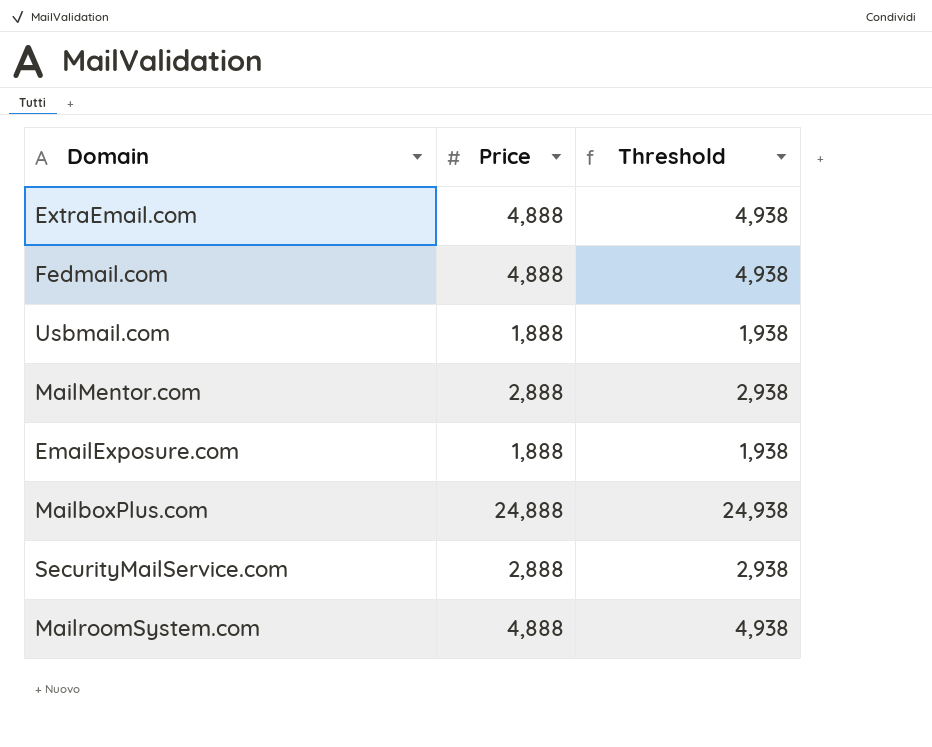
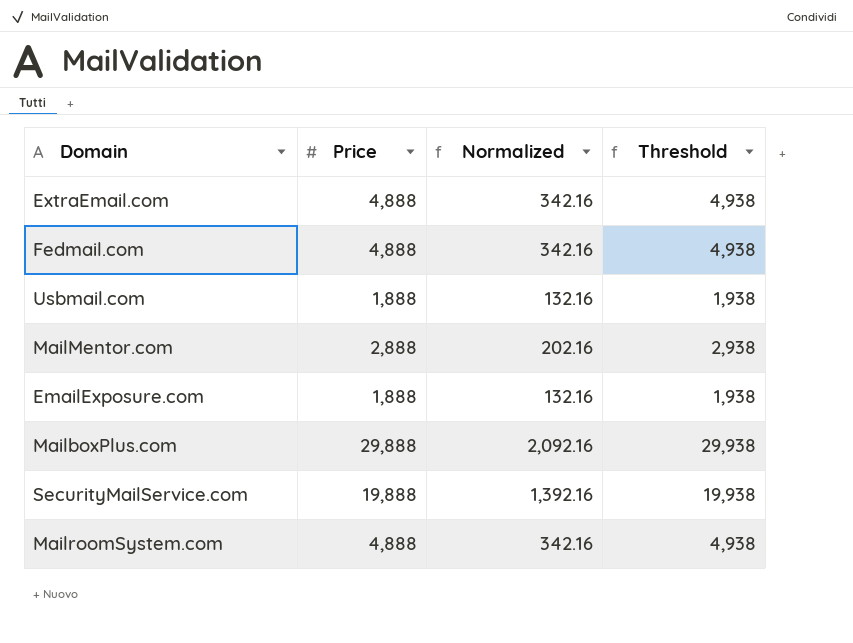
column Normalized | formula: none -> [Price] * 0.07
MailboxPlus.com | Price: 24,888 -> 29,888
MailboxPlus.com | Threshold: 24,938 -> 29,938
SecurityMailService.com | Price: 2,888 -> 19,888
SecurityMailService.com | Threshold: 2,938 -> 19,938

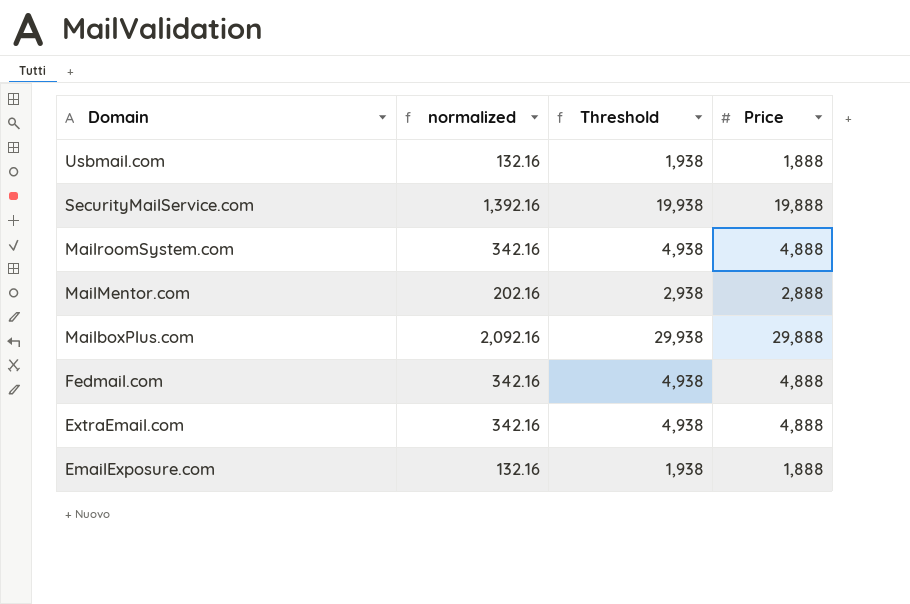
row order: none -> Domain descending
column name: Normalized -> normalized
column Price | position: 2 -> 4

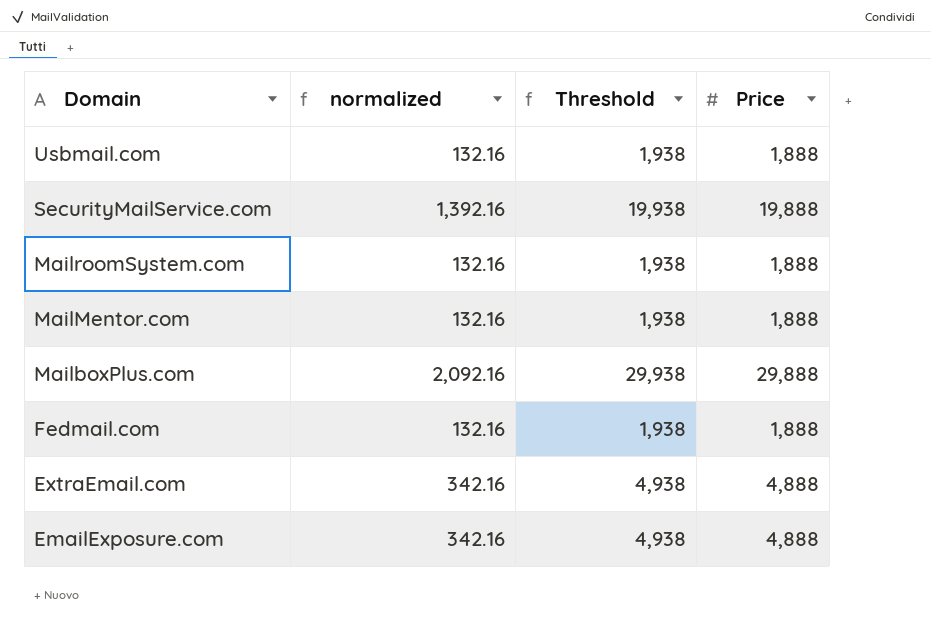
MailroomSystem.com | normalized: 342.16 -> 132.16
MailroomSystem.com | Threshold: 4,938 -> 1,938
MailroomSystem.com | Price: 4,888 -> 1,888
MailMentor.com | normalized: 202.16 -> 132.16
MailMentor.com | Threshold: 2,938 -> 1,938
MailMentor.com | Price: 2,888 -> 1,888
Fedmail.com | normalized: 342.16 -> 132.16
Fedmail.com | Threshold: 4,938 -> 1,938
Fedmail.com | Price: 4,888 -> 1,888
EmailExposure.com | normalized: 132.16 -> 342.16
EmailExposure.com | Threshold: 1,938 -> 4,938
EmailExposure.com | Price: 1,888 -> 4,888

